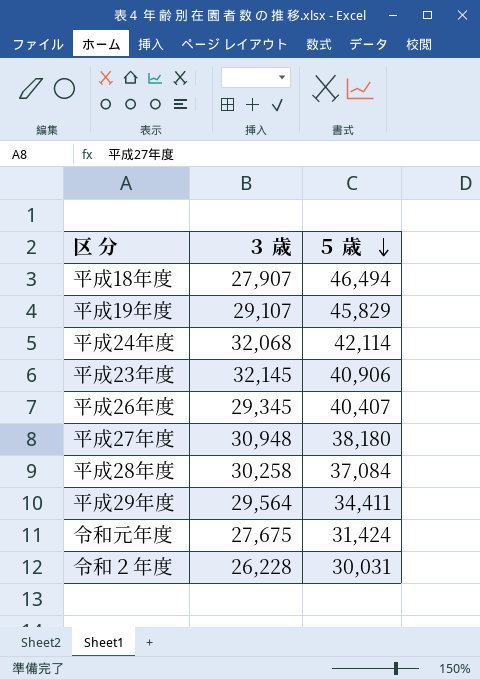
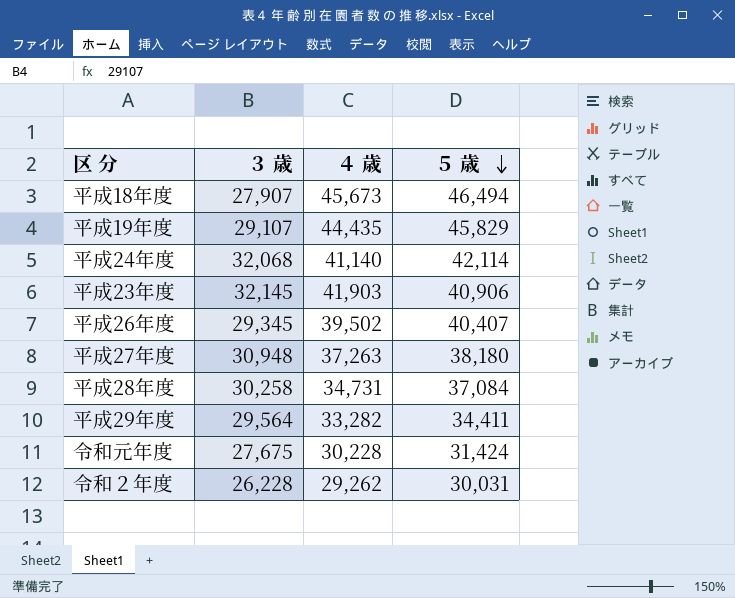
column ４ 歳 | position: none -> 3

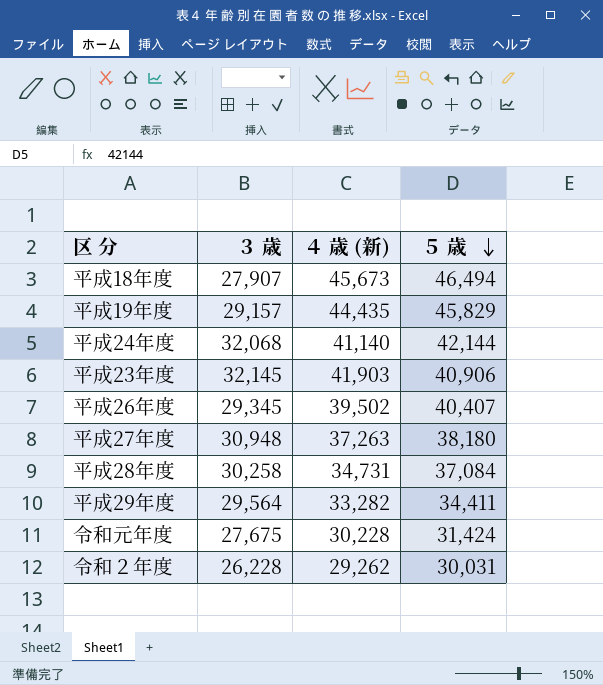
column name: ４ 歳 -> ４ 歳 (新)
平成19年度 | ３ 歳: 29,107 -> 29,157
平成24年度 | ５ 歳: 42,114 -> 42,144

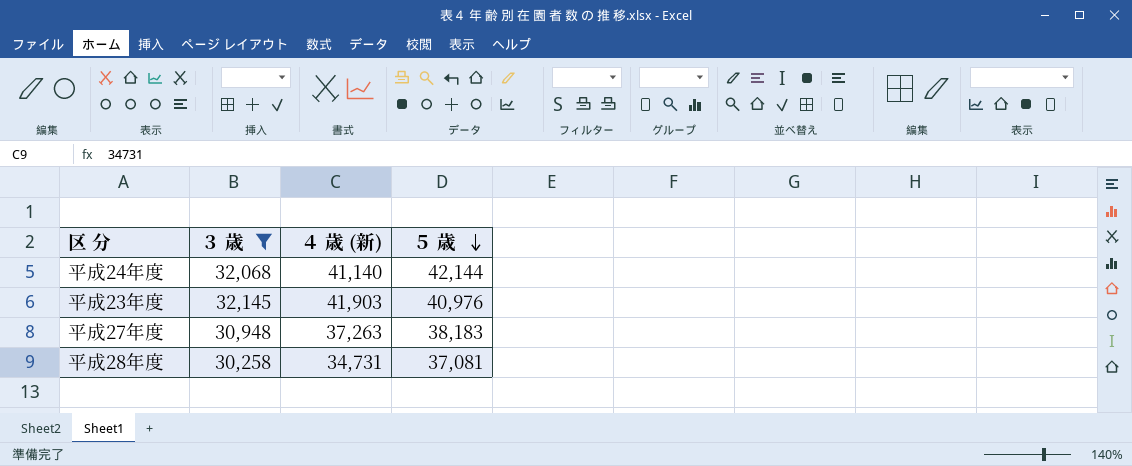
filter: none -> ３ 歳 >= 30,258
平成23年度 | ５ 歳: 40,906 -> 40,976
平成27年度 | ５ 歳: 38,180 -> 38,183
平成28年度 | ５ 歳: 37,084 -> 37,081

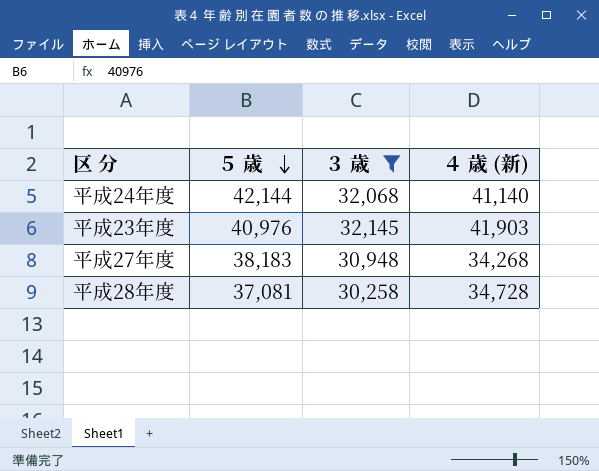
column ５ 歳 | position: 4 -> 2
平成27年度 | ４ 歳 (新): 37,263 -> 34,268
平成28年度 | ４ 歳 (新): 34,731 -> 34,728

